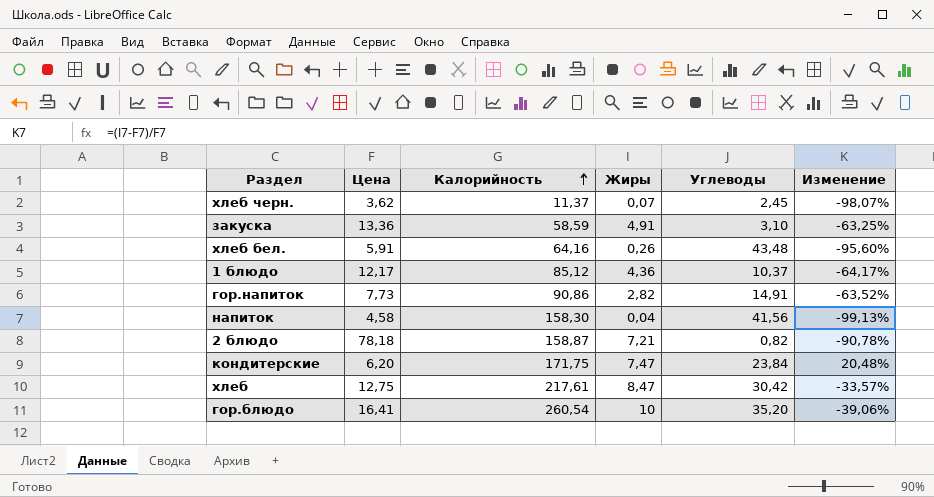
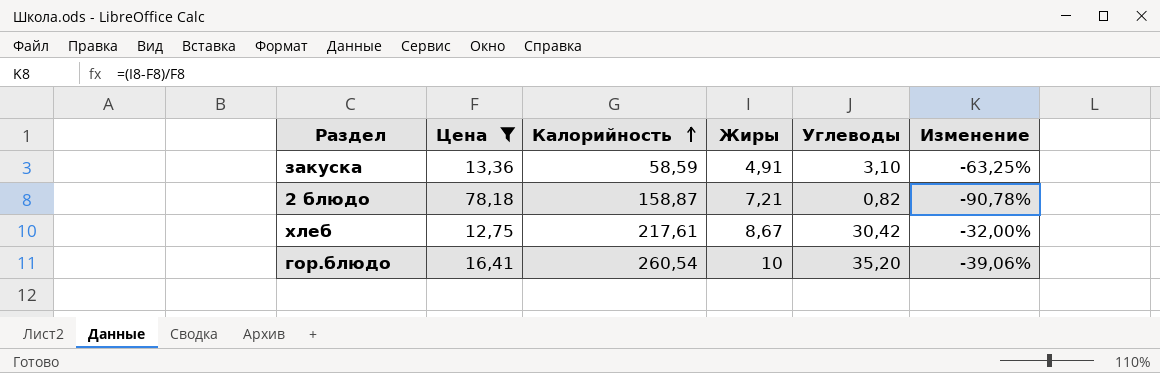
filter: none -> Цена >= 12,75
хлеб | Жиры: 8,47 -> 8,67
хлеб | Изменение: -33,57% -> -32,00%

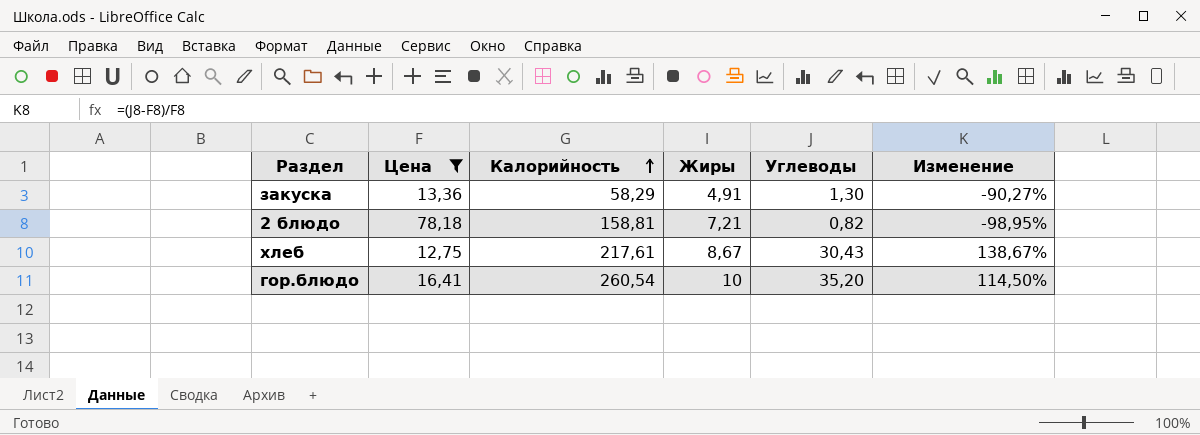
column Изменение | formula: ([Жиры] - [Цена]) / [Цена] -> ([Углеводы] - [Цена]) / [Цена]
закуска | Калорийность: 58,59 -> 58,29
закуска | Углеводы: 3,10 -> 1,30
2 блюдо | Калорийность: 158,87 -> 158,81
хлеб | Углеводы: 30,42 -> 30,43

